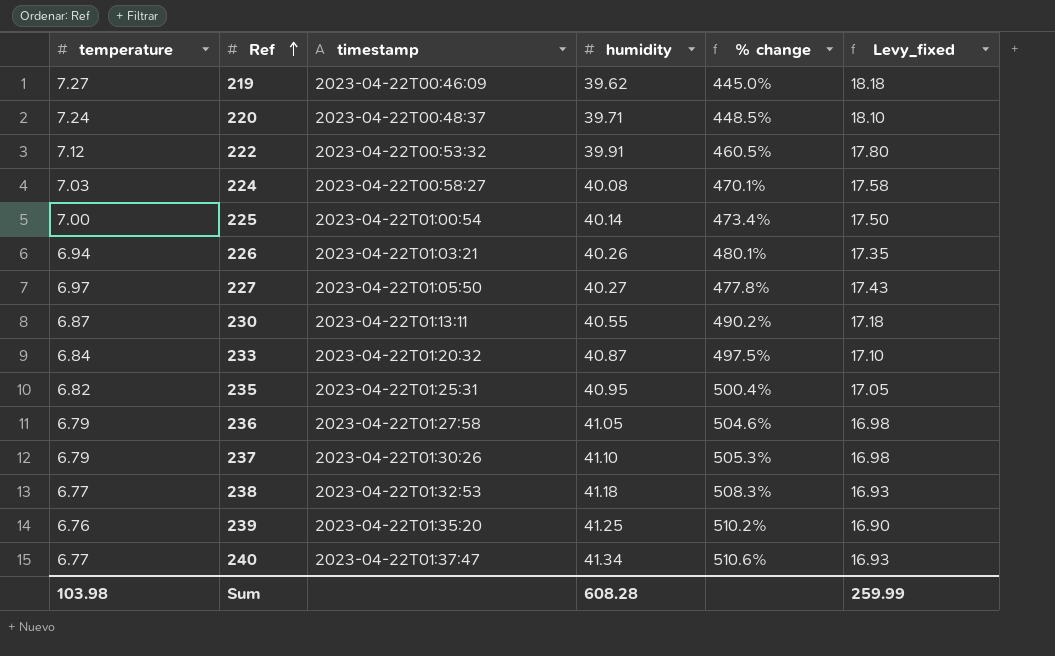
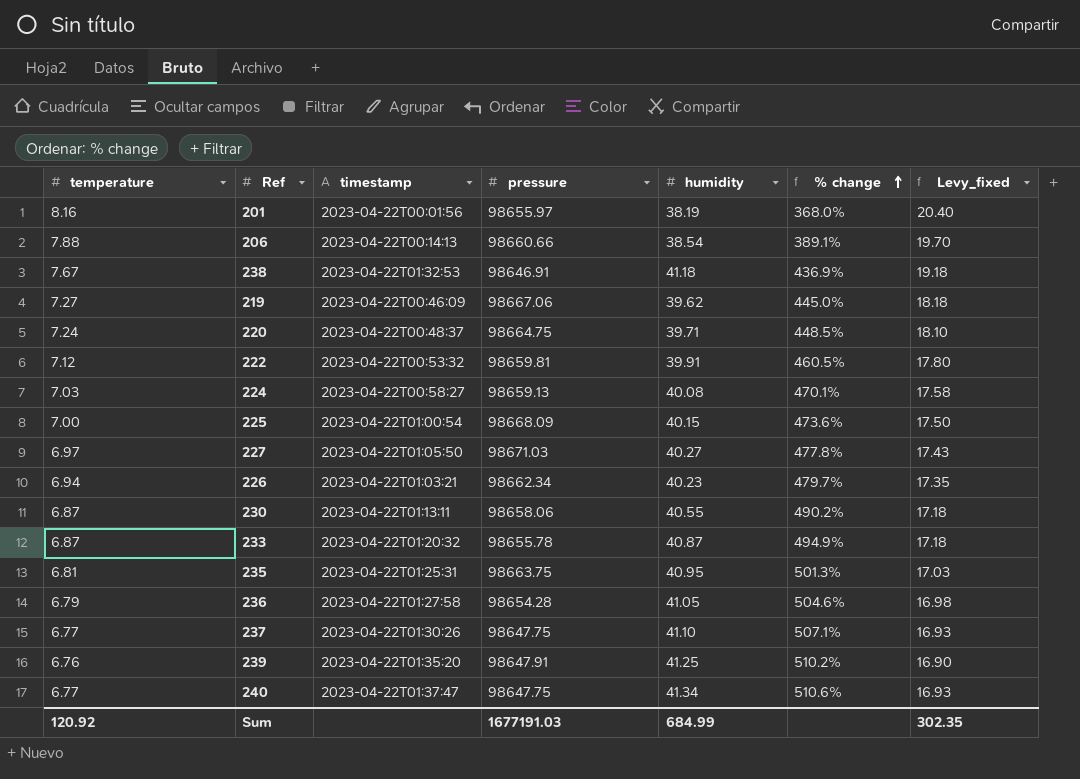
row order: Ref ascending -> % change ascending
column pressure | position: none -> 4
row 201: none -> 8.16 | 2023-04-22T00:01:56 | 98655.97 | 38.19 | 368.0% | 20.40
row 206: none -> 7.88 | 2023-04-22T00:14:13 | 98660.66 | 38.54 | 389.1% | 19.70
238 | temperature: 6.77 -> 7.67
238 | % change: 508.3% -> 436.9%
238 | Levy_fixed: 16.93 -> 19.18
225 | humidity: 40.14 -> 40.15
225 | % change: 473.4% -> 473.6%
226 | humidity: 40.26 -> 40.23
226 | % change: 480.1% -> 479.7%
233 | temperature: 6.84 -> 6.87
233 | % change: 497.5% -> 494.9%
233 | Levy_fixed: 17.10 -> 17.18
235 | temperature: 6.82 -> 6.81
235 | % change: 500.4% -> 501.3%
235 | Levy_fixed: 17.05 -> 17.03
237 | temperature: 6.79 -> 6.77
237 | % change: 505.3% -> 507.1%
237 | Levy_fixed: 16.98 -> 16.93
Sum | temperature: 103.98 -> 120.92
Sum | humidity: 608.28 -> 684.99
Sum | Levy_fixed: 259.99 -> 302.35

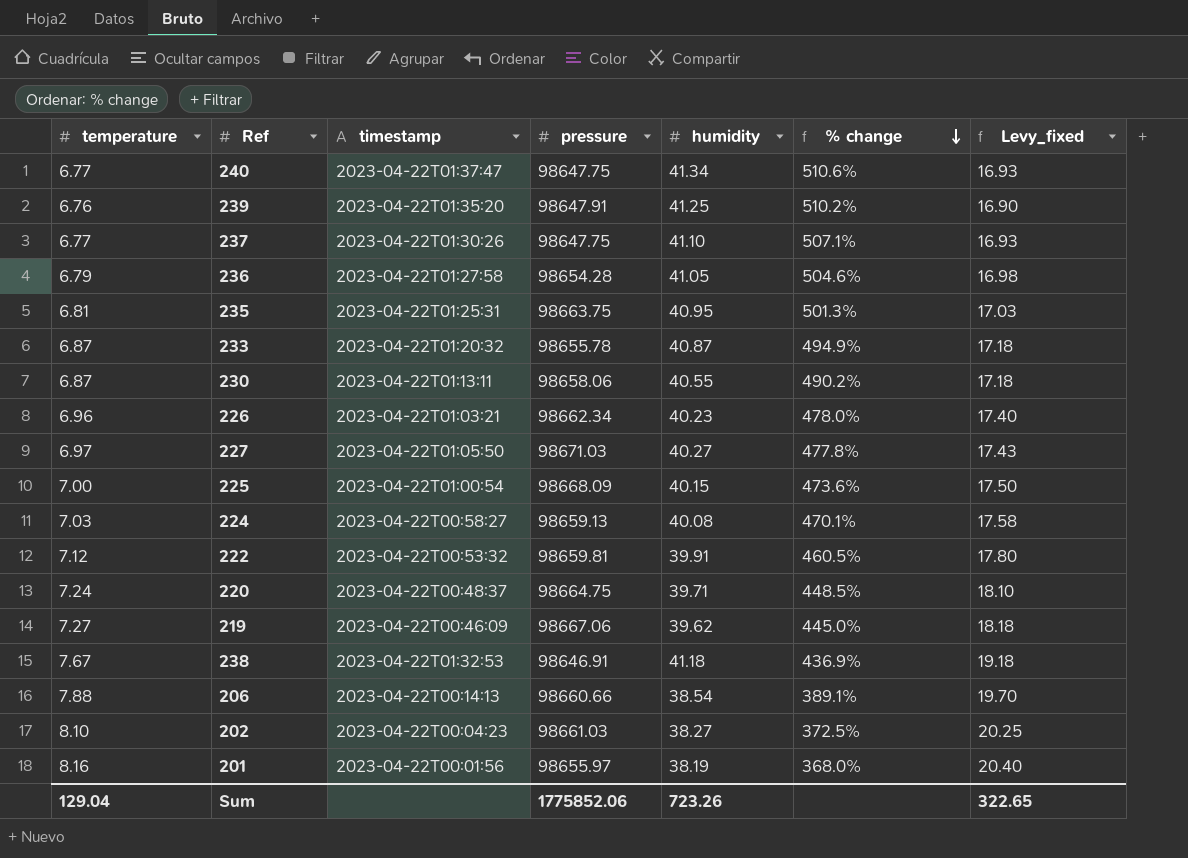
row order: % change ascending -> % change descending
226 | temperature: 6.94 -> 6.96
226 | % change: 479.7% -> 478.0%
226 | Levy_fixed: 17.35 -> 17.40
row 202: none -> 8.10 | 2023-04-22T00:04:23 | 98661.03 | 38.27 | 372.5% | 20.25
Sum | temperature: 120.92 -> 129.04
Sum | pressure: 1677191.03 -> 1775852.06
Sum | humidity: 684.99 -> 723.26
Sum | Levy_fixed: 302.35 -> 322.65

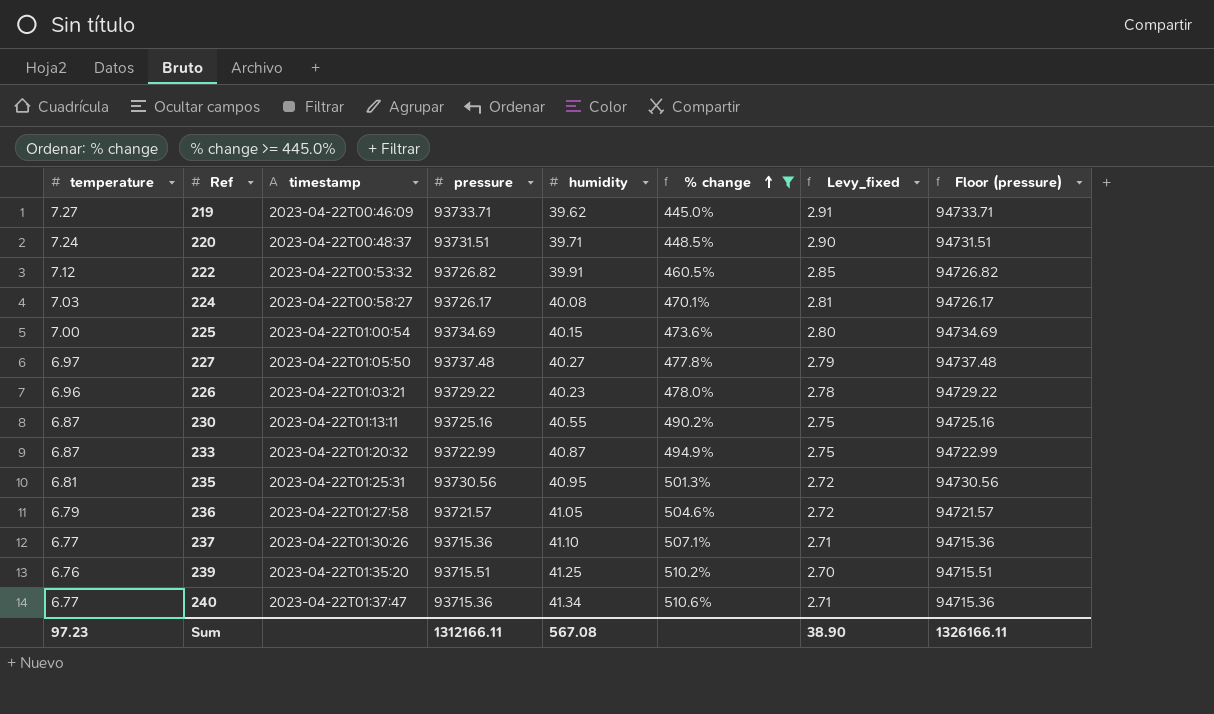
filter: none -> % change >= 445.0%
row order: % change descending -> % change ascending
column Levy_fixed | formula: [temperature] * 2.5 -> [temperature] * 0.4
column Floor (pressure) | formula: none -> [pressure] + 1000
219 | pressure: 98667.06 -> 93733.71
220 | pressure: 98664.75 -> 93731.51
222 | pressure: 98659.81 -> 93726.82
224 | pressure: 98659.13 -> 93726.17
225 | pressure: 98668.09 -> 93734.69
227 | pressure: 98671.03 -> 93737.48
226 | pressure: 98662.34 -> 93729.22
230 | pressure: 98658.06 -> 93725.16
233 | pressure: 98655.78 -> 93722.99
235 | pressure: 98663.75 -> 93730.56
236 | pressure: 98654.28 -> 93721.57
237 | pressure: 98647.75 -> 93715.36
239 | pressure: 98647.91 -> 93715.51
240 | pressure: 98647.75 -> 93715.36
Sum | temperature: 129.04 -> 97.23
Sum | pressure: 1775852.06 -> 1312166.11
Sum | humidity: 723.26 -> 567.08
Sum | Levy_fixed: 322.65 -> 38.90

